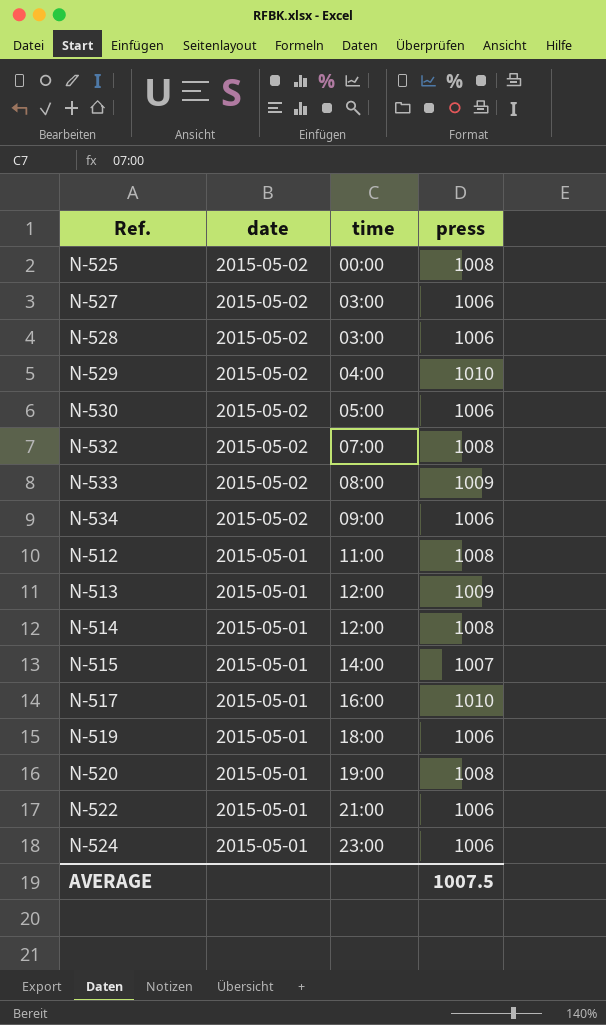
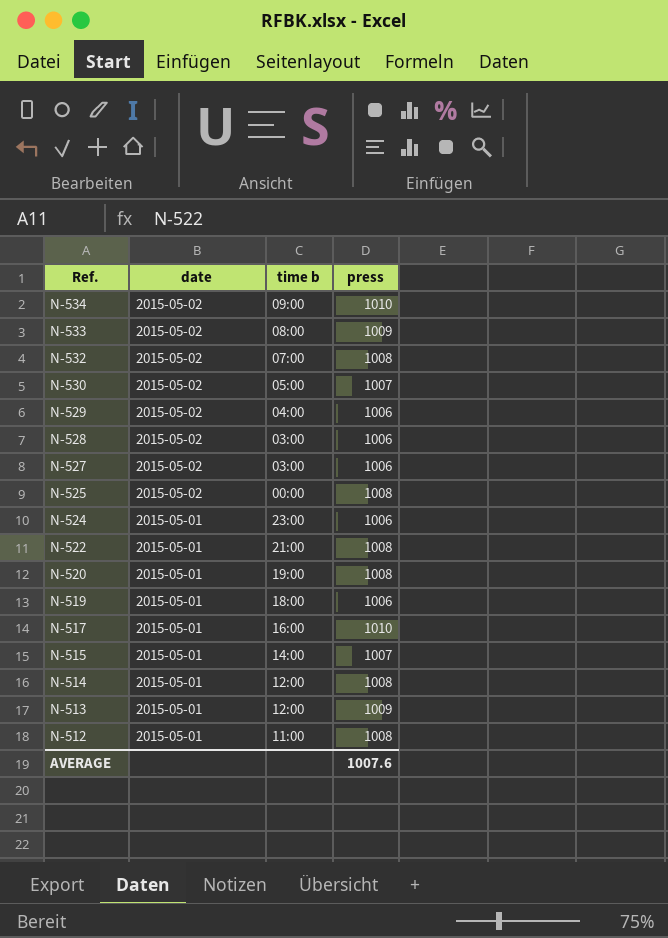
row order: date descending -> Ref. descending
column name: time -> time b
N-534 | press: 1006 -> 1010
N-530 | press: 1006 -> 1007
N-529 | press: 1010 -> 1006
N-522 | press: 1006 -> 1008
AVERAGE | press: 1007.5 -> 1007.6

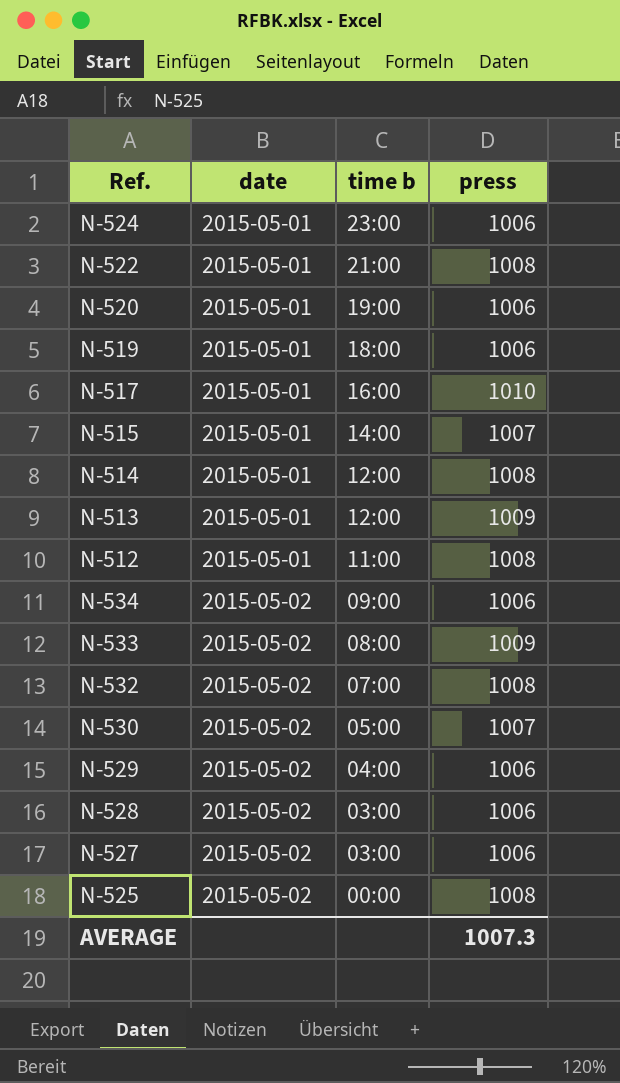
row order: Ref. descending -> date ascending
N-520 | press: 1008 -> 1006
N-534 | press: 1010 -> 1006
AVERAGE | press: 1007.6 -> 1007.3

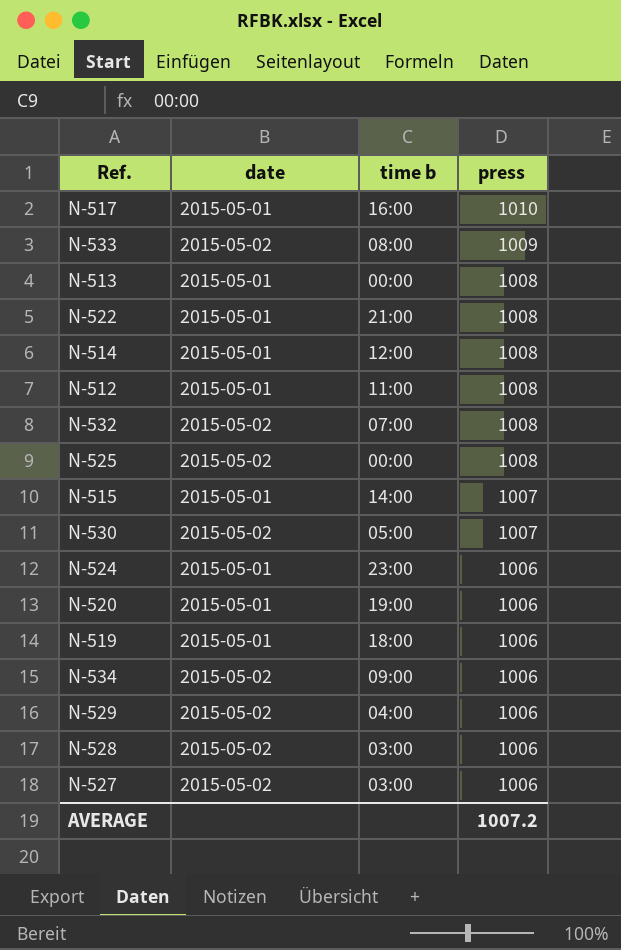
row order: date ascending -> press descending
N-513 | time b: 12:00 -> 00:00
N-513 | press: 1009 -> 1008
AVERAGE | press: 1007.3 -> 1007.2

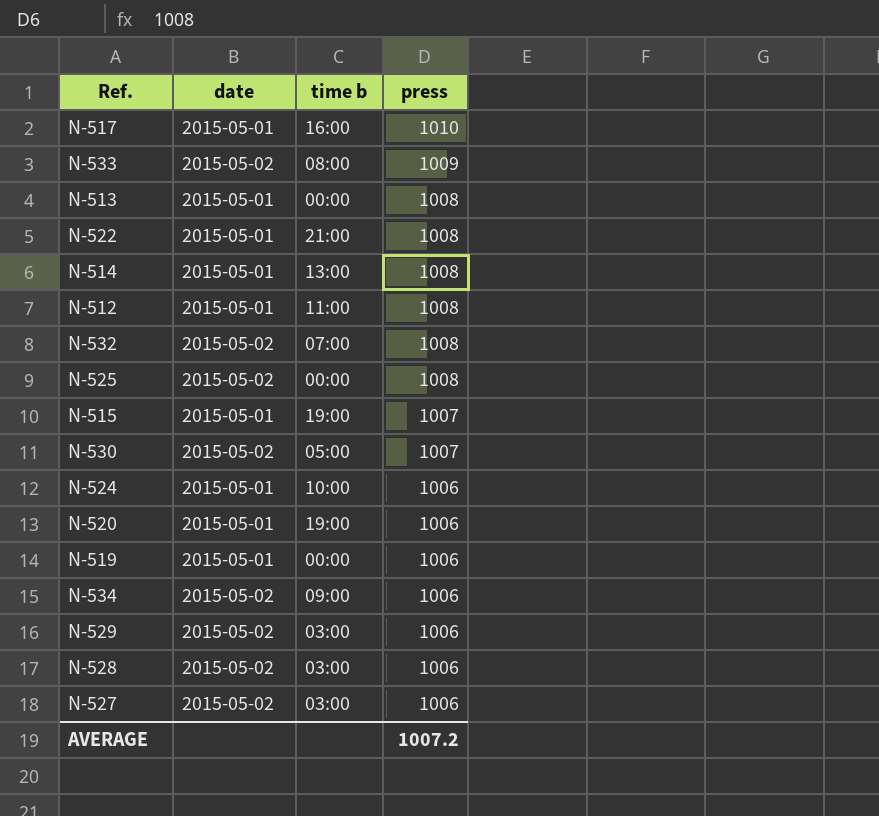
N-514 | time b: 12:00 -> 13:00
N-515 | time b: 14:00 -> 19:00
N-524 | time b: 23:00 -> 10:00
N-519 | time b: 18:00 -> 00:00
N-529 | time b: 04:00 -> 03:00

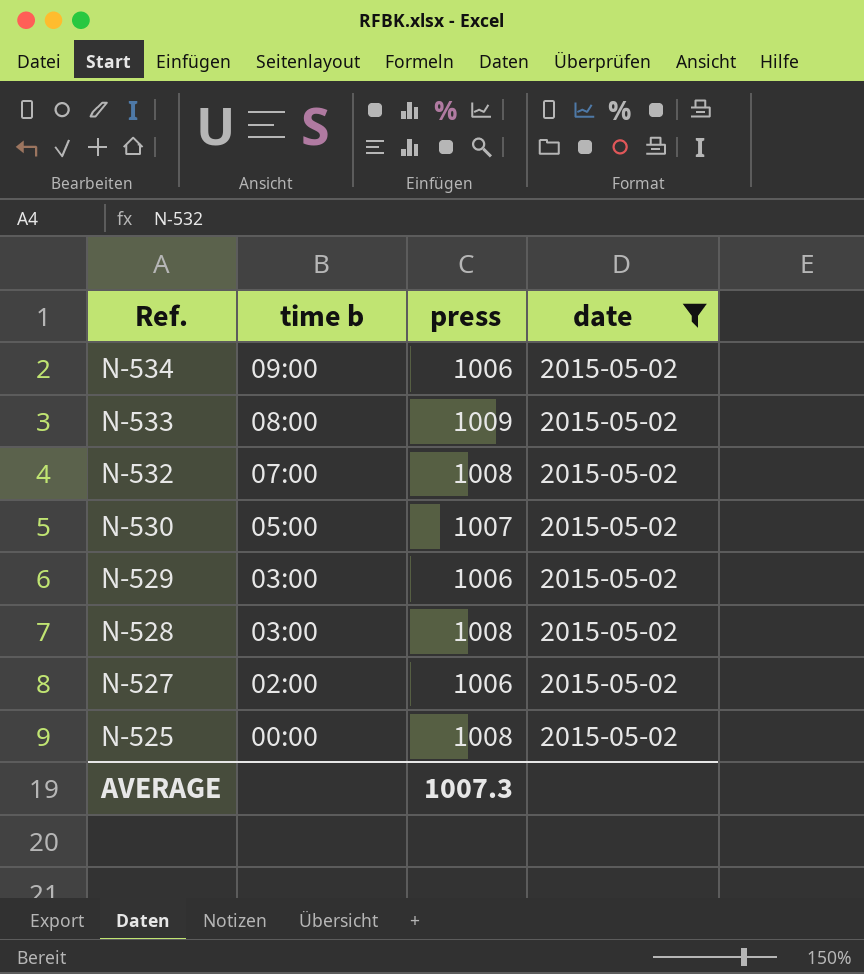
filter: none -> date = 2015-05-02
row order: press descending -> Ref. descending
column date | position: 2 -> 4
N-528 | press: 1006 -> 1008
N-527 | time b: 03:00 -> 02:00
AVERAGE | press: 1007.2 -> 1007.3

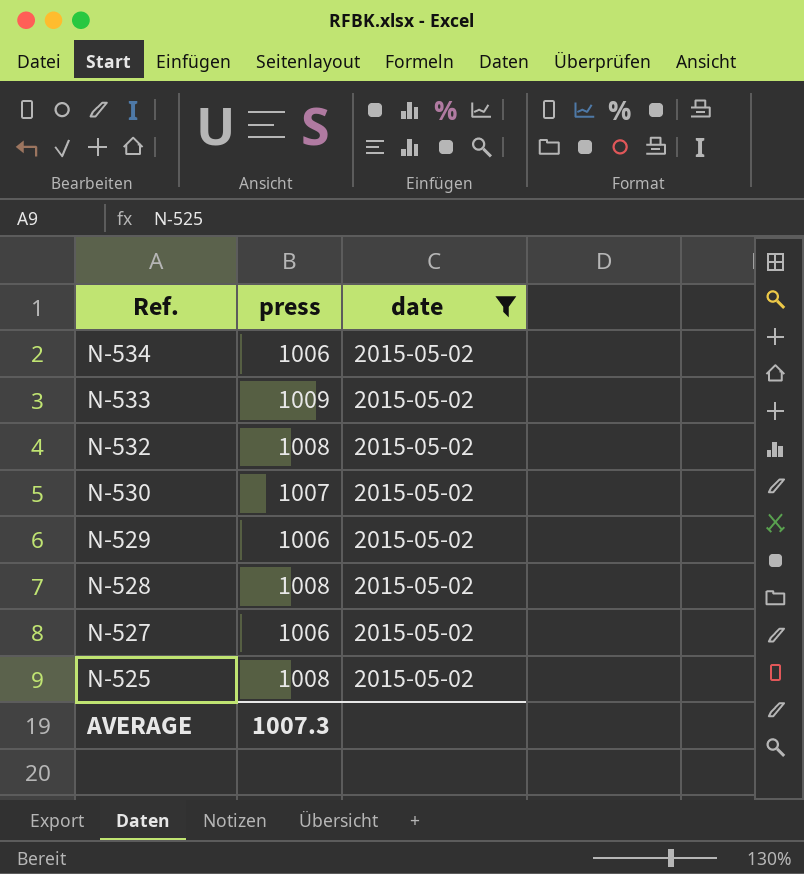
column time b | position: 2 -> none

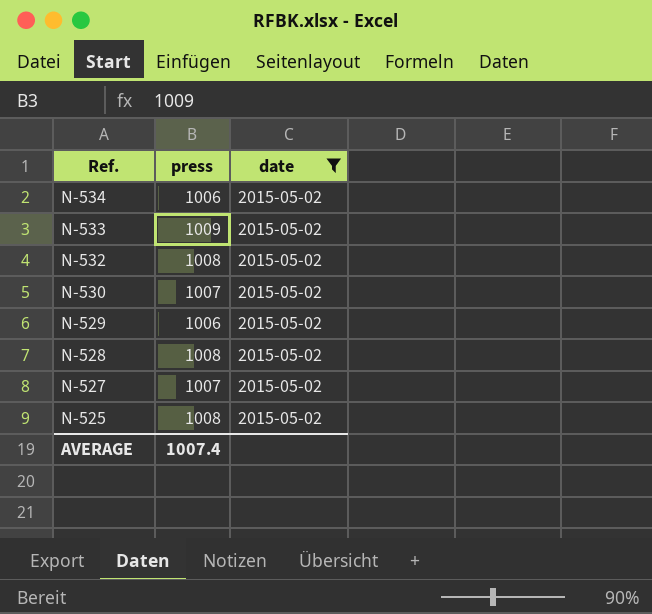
N-527 | press: 1006 -> 1007
AVERAGE | press: 1007.3 -> 1007.4

